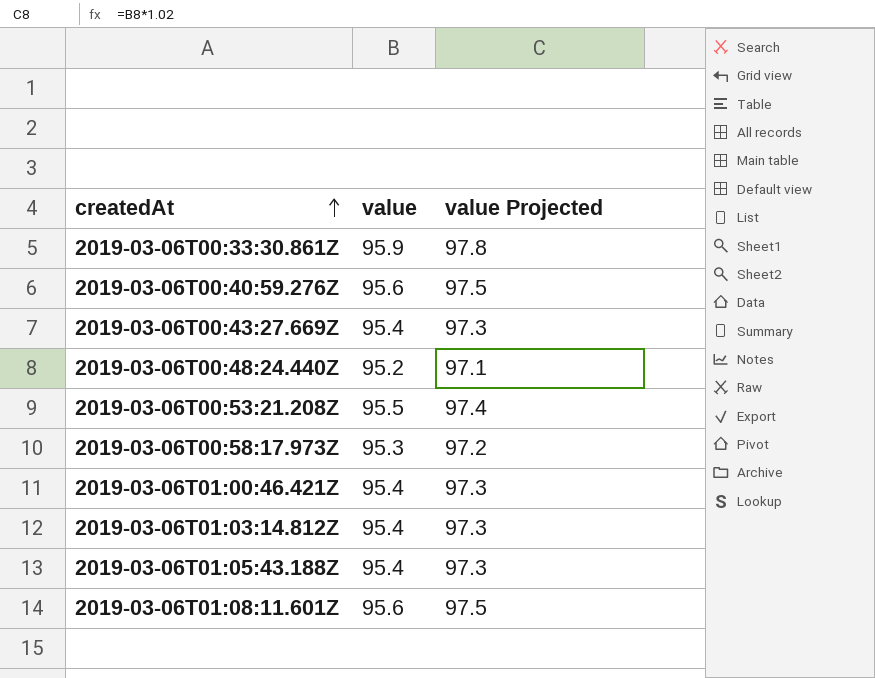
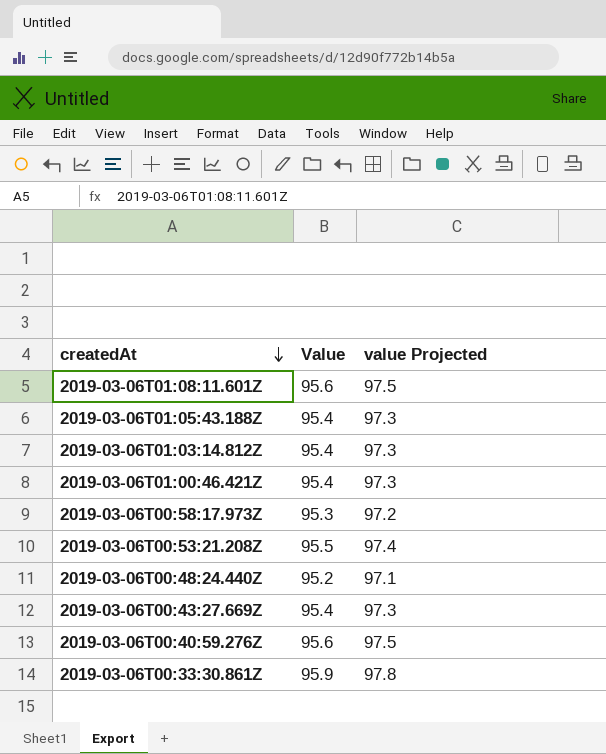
row order: createdAt ascending -> createdAt descending
column name: value -> Value

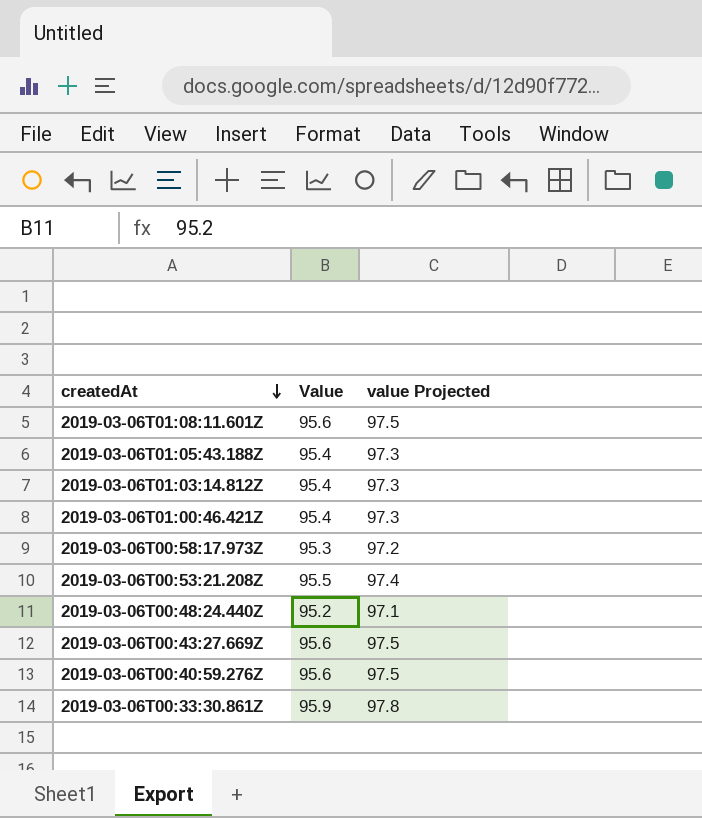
2019-03-06T00:43:27.669Z | Value: 95.4 -> 95.6
2019-03-06T00:43:27.669Z | value Projected: 97.3 -> 97.5

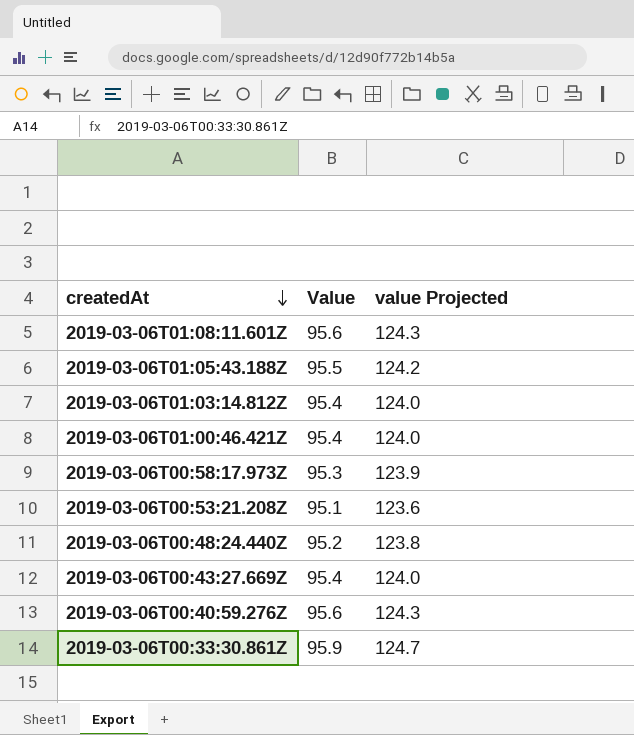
column value Projected | formula: [Value] * 1.02 -> [Value] * 1.3
2019-03-06T01:05:43.188Z | Value: 95.4 -> 95.5
2019-03-06T00:53:21.208Z | Value: 95.5 -> 95.1
2019-03-06T00:43:27.669Z | Value: 95.6 -> 95.4

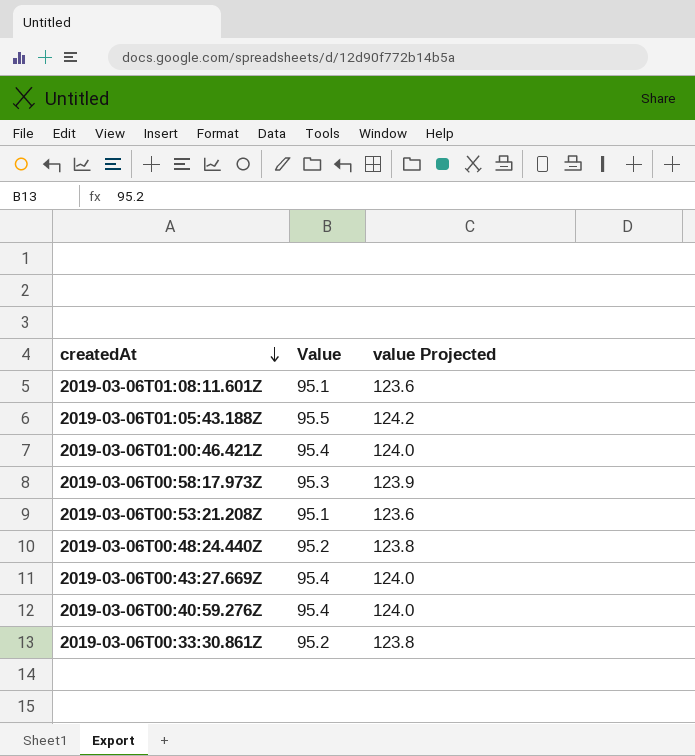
row 2019-03-06T01:03:14.812Z: 95.4 | 124.0 -> none
2019-03-06T01:08:11.601Z | Value: 95.6 -> 95.1
2019-03-06T01:08:11.601Z | value Projected: 124.3 -> 123.6
2019-03-06T00:40:59.276Z | Value: 95.6 -> 95.4
2019-03-06T00:40:59.276Z | value Projected: 124.3 -> 124.0
2019-03-06T00:33:30.861Z | Value: 95.9 -> 95.2
2019-03-06T00:33:30.861Z | value Projected: 124.7 -> 123.8

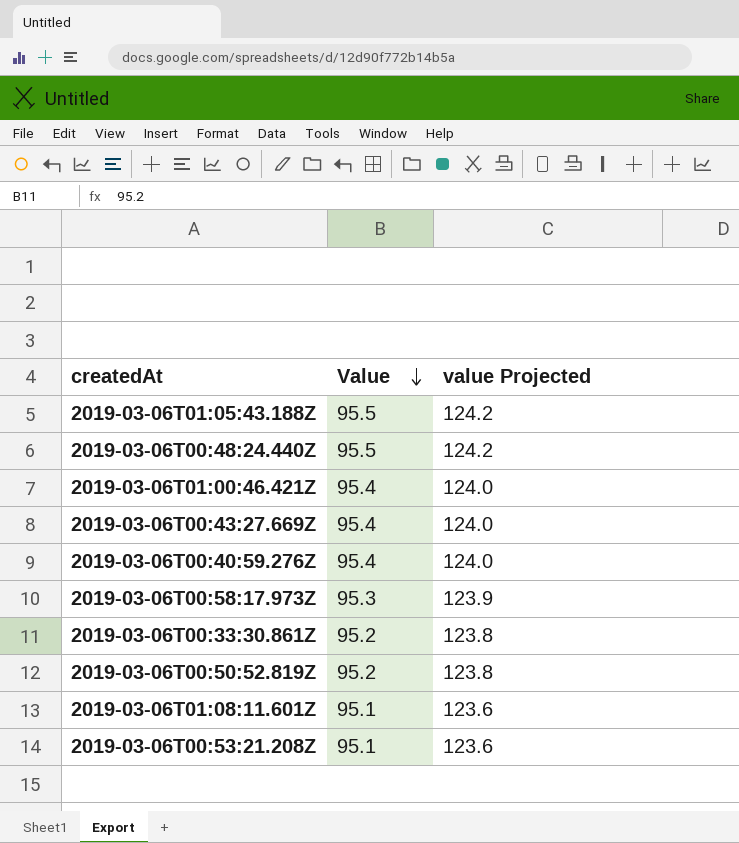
row order: createdAt descending -> Value descending
2019-03-06T00:48:24.440Z | Value: 95.2 -> 95.5
2019-03-06T00:48:24.440Z | value Projected: 123.8 -> 124.2
row 2019-03-06T00:50:52.819Z: none -> 95.2 | 123.8

